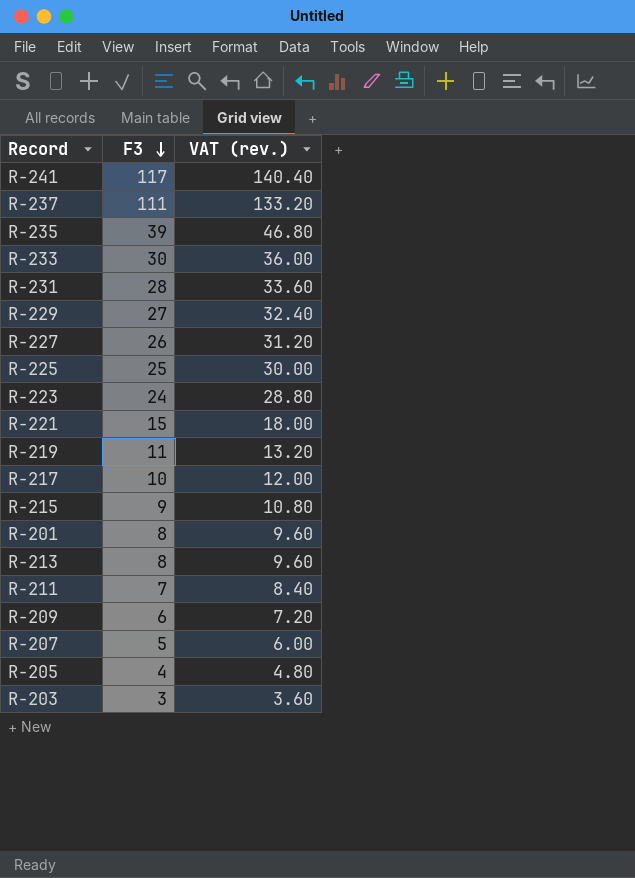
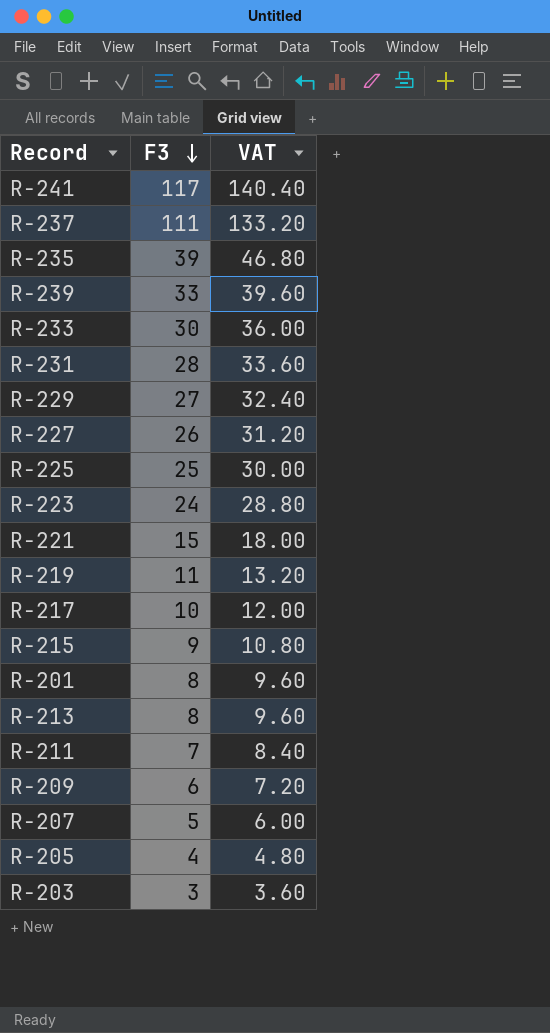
column name: VAT (rev.) -> VAT
row R-239: none -> 33 | 39.60

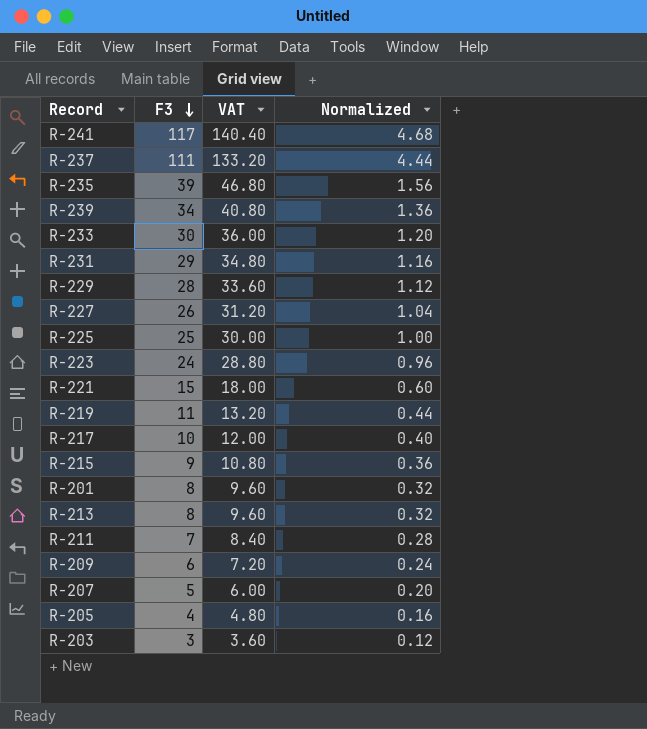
column Normalized | formula: none -> [F3] * 0.04
R-239 | F3: 33 -> 34
R-239 | VAT: 39.60 -> 40.80
R-231 | F3: 28 -> 29
R-231 | VAT: 33.60 -> 34.80
R-229 | F3: 27 -> 28
R-229 | VAT: 32.40 -> 33.60

